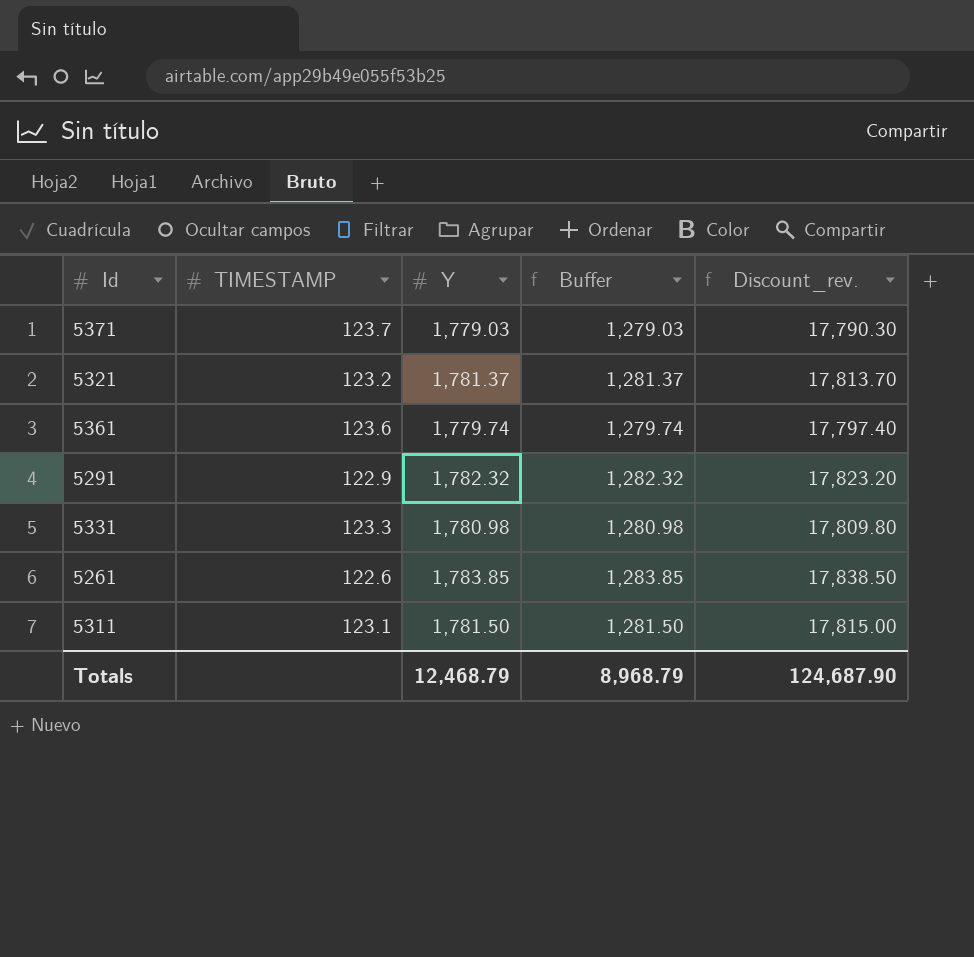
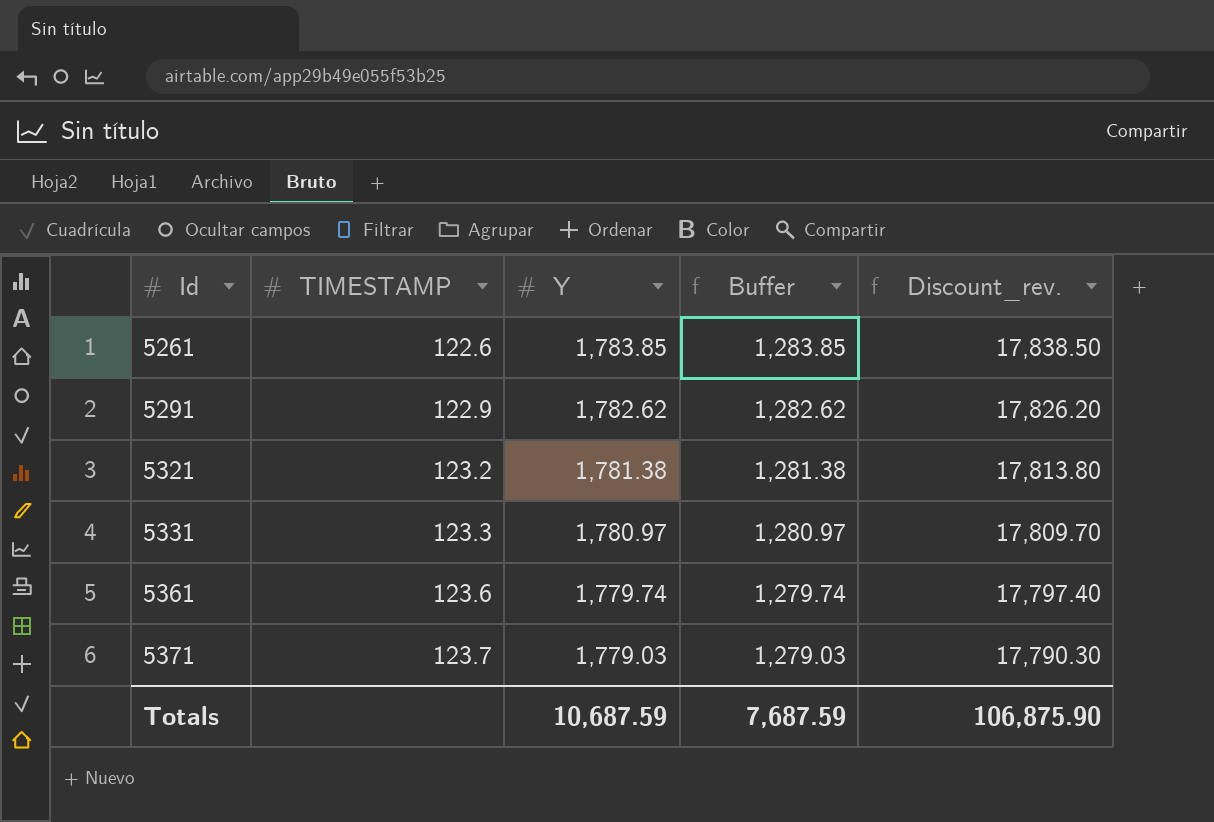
row order: none -> Id ascending
row 5311: 123.1 | 1,781.50 | 1,281.50 | 17,815.00 -> none
5291 | Y: 1,782.32 -> 1,782.62
5291 | Buffer: 1,282.32 -> 1,282.62
5291 | Discount_rev.: 17,823.20 -> 17,826.20
5321 | Y: 1,781.37 -> 1,781.38
5321 | Buffer: 1,281.37 -> 1,281.38
5321 | Discount_rev.: 17,813.70 -> 17,813.80
5331 | Y: 1,780.98 -> 1,780.97
5331 | Buffer: 1,280.98 -> 1,280.97
5331 | Discount_rev.: 17,809.80 -> 17,809.70
Totals | Y: 12,468.79 -> 10,687.59
Totals | Buffer: 8,968.79 -> 7,687.59
Totals | Discount_rev.: 124,687.90 -> 106,875.90

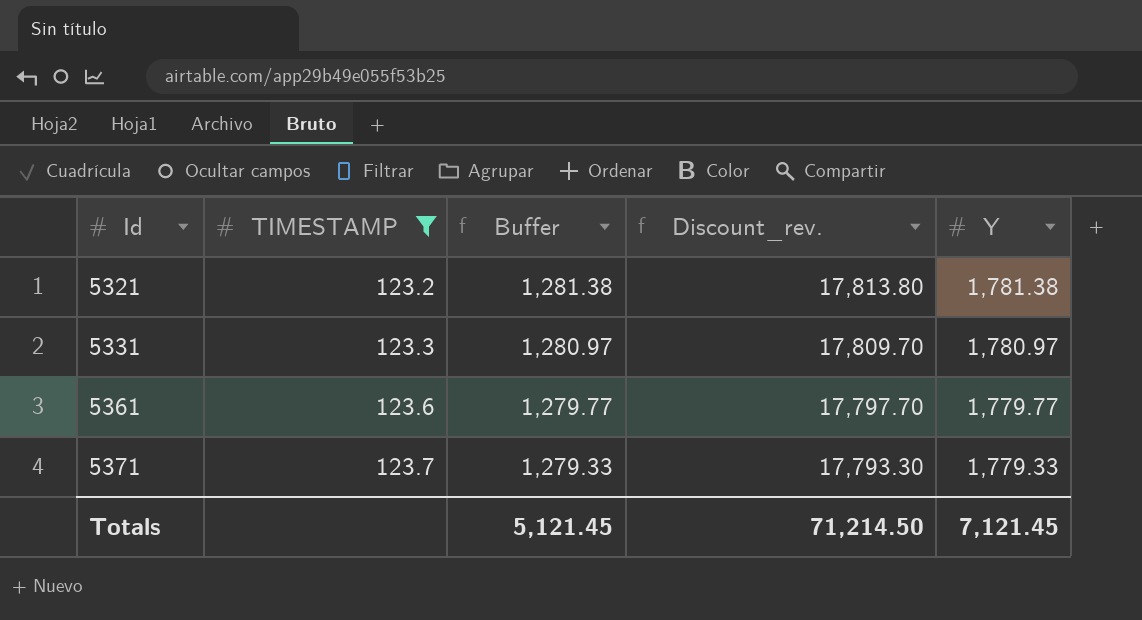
filter: none -> TIMESTAMP >= 123.2
column Y | position: 3 -> 5
5361 | Buffer: 1,279.74 -> 1,279.77
5361 | Discount_rev.: 17,797.40 -> 17,797.70
5361 | Y: 1,779.74 -> 1,779.77
5371 | Buffer: 1,279.03 -> 1,279.33
5371 | Discount_rev.: 17,790.30 -> 17,793.30
5371 | Y: 1,779.03 -> 1,779.33
Totals | Buffer: 7,687.59 -> 5,121.45
Totals | Discount_rev.: 106,875.90 -> 71,214.50
Totals | Y: 10,687.59 -> 7,121.45

